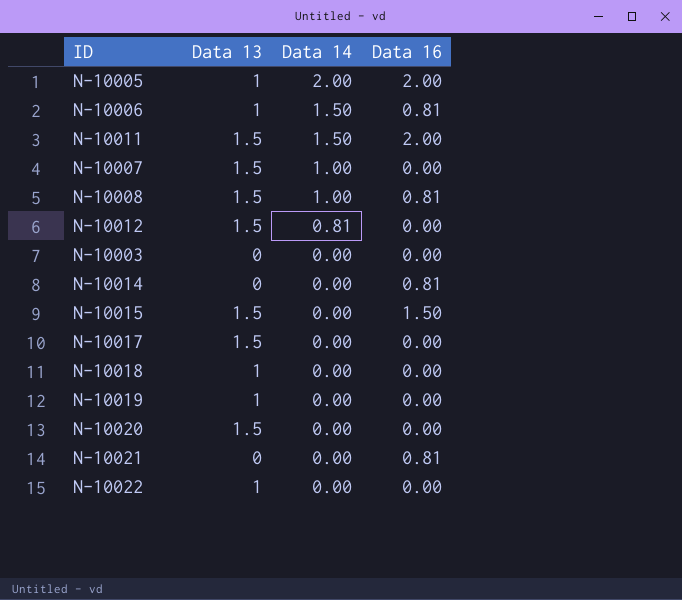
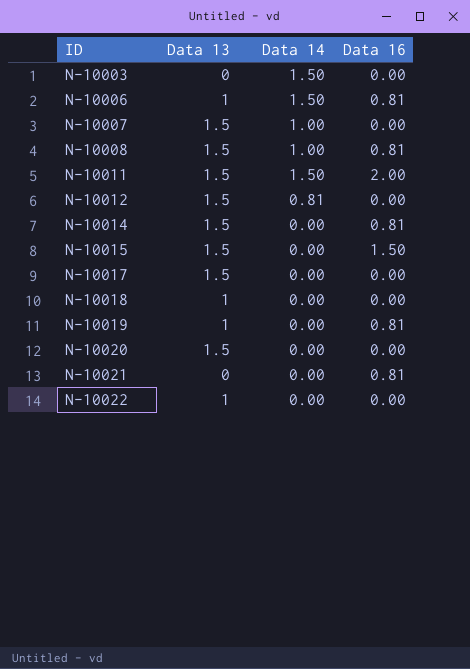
row order: Data 14 descending -> ID ascending
row N-10005: 1 | 2.00 | 2.00 -> none
N-10003 | Data 14: 0.00 -> 1.50
N-10014 | Data 13: 0 -> 1.5
N-10019 | Data 16: 0.00 -> 0.81

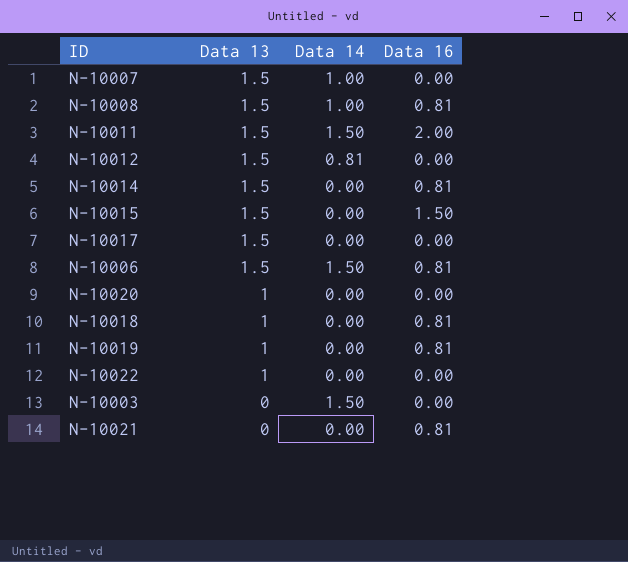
row order: ID ascending -> Data 13 descending
N-10006 | Data 13: 1 -> 1.5
N-10020 | Data 13: 1.5 -> 1
N-10018 | Data 16: 0.00 -> 0.81

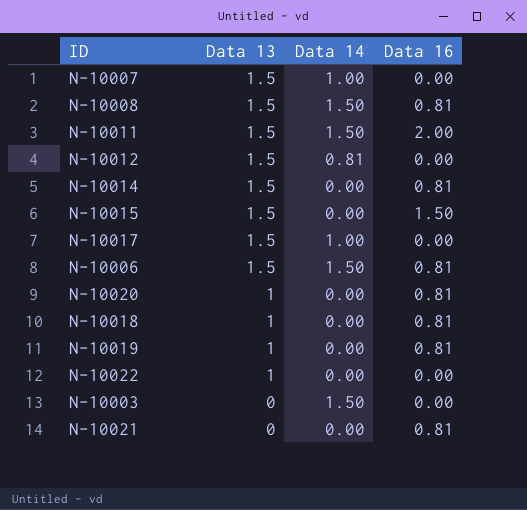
N-10008 | Data 14: 1.00 -> 1.50
N-10017 | Data 14: 0.00 -> 1.00
N-10020 | Data 16: 0.00 -> 0.81

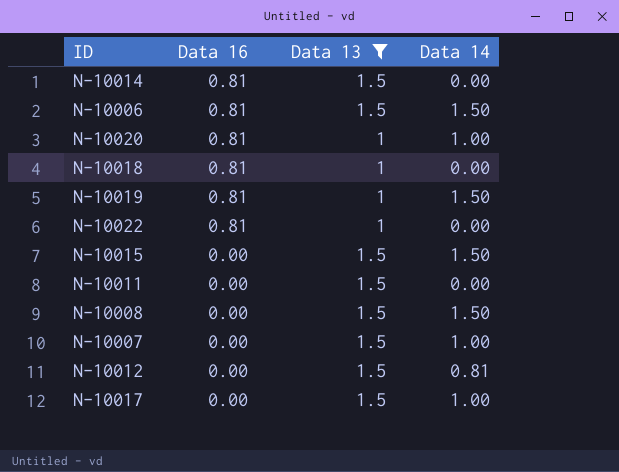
filter: none -> Data 13 != 0
row order: Data 13 descending -> Data 16 descending
column Data 16 | position: 4 -> 2
N-10020 | Data 14: 0.00 -> 1.00
N-10019 | Data 14: 0.00 -> 1.50
N-10022 | Data 16: 0.00 -> 0.81
N-10015 | Data 16: 1.50 -> 0.00
N-10015 | Data 14: 0.00 -> 1.50
N-10011 | Data 16: 2.00 -> 0.00
N-10011 | Data 14: 1.50 -> 0.00
N-10008 | Data 16: 0.81 -> 0.00

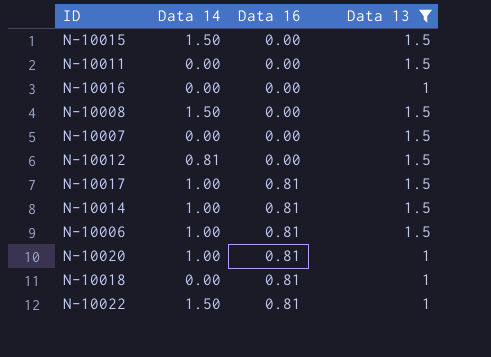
row order: Data 16 descending -> Data 16 ascending
column Data 14 | position: 4 -> 2
row N-10019: 0.81 | 1 | 1.50 -> none
row N-10016: none -> 0.00 | 0.00 | 1
N-10007 | Data 14: 1.00 -> 0.00
N-10017 | Data 16: 0.00 -> 0.81
N-10014 | Data 14: 0.00 -> 1.00
N-10006 | Data 14: 1.50 -> 1.00
N-10022 | Data 14: 0.00 -> 1.50

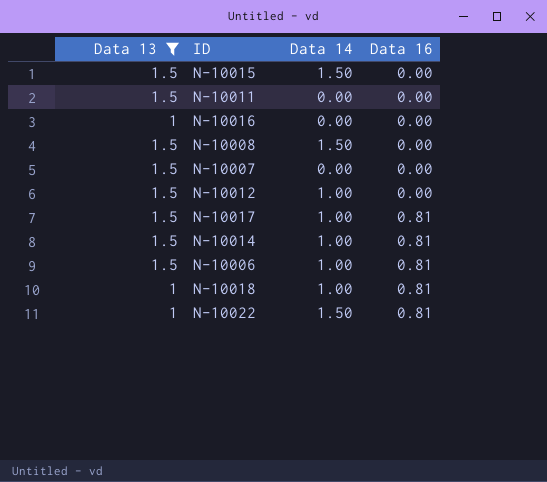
column Data 13 | position: 4 -> 1
row N-10020: 1.00 | 0.81 | 1 -> none
N-10012 | Data 14: 0.81 -> 1.00
N-10018 | Data 14: 0.00 -> 1.00

